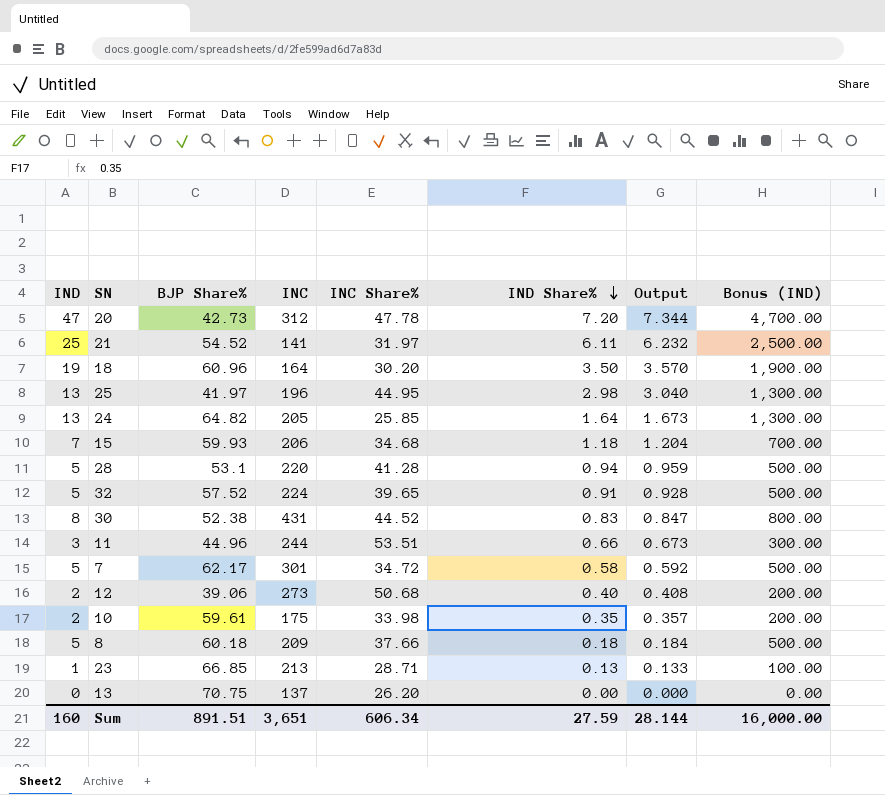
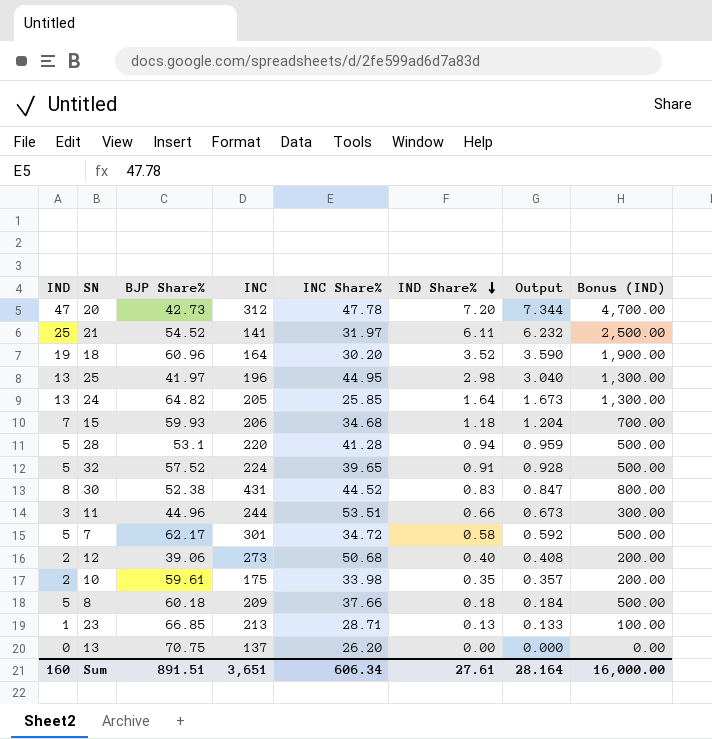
18 | IND Share%: 3.50 -> 3.52
18 | Output: 3.570 -> 3.590
Sum | IND Share%: 27.59 -> 27.61
Sum | Output: 28.144 -> 28.164

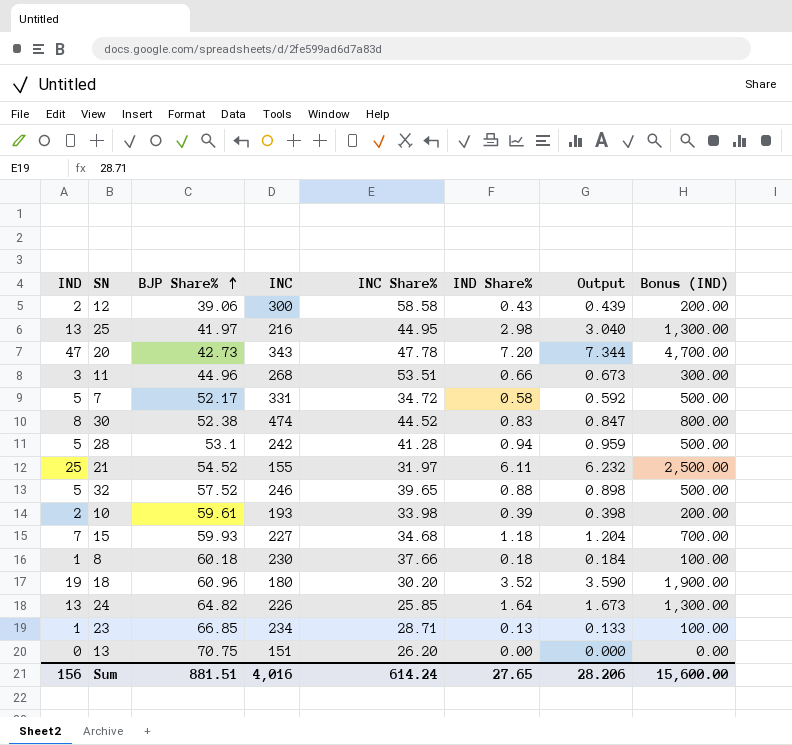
row order: IND Share% descending -> BJP Share% ascending
12 | INC: 273 -> 300
12 | INC Share%: 50.68 -> 58.58
12 | IND Share%: 0.40 -> 0.43
12 | Output: 0.408 -> 0.439
25 | INC: 196 -> 216
20 | INC: 312 -> 343
11 | INC: 244 -> 268
7 | BJP Share%: 62.17 -> 52.17
7 | INC: 301 -> 331
30 | INC: 431 -> 474
28 | INC: 220 -> 242
21 | INC: 141 -> 155
32 | INC: 224 -> 246
32 | IND Share%: 0.91 -> 0.88
32 | Output: 0.928 -> 0.898
10 | INC: 175 -> 193
10 | IND Share%: 0.35 -> 0.39
10 | Output: 0.357 -> 0.398
15 | INC: 206 -> 227
8 | IND: 5 -> 1
8 | INC: 209 -> 230
8 | Bonus (IND): 500.00 -> 100.00
18 | INC: 164 -> 180
24 | INC: 205 -> 226
23 | INC: 213 -> 234
13 | INC: 137 -> 151
Sum | IND: 160 -> 156
Sum | BJP Share%: 891.51 -> 881.51
Sum | INC: 3,651 -> 4,016
Sum | INC Share%: 606.34 -> 614.24
Sum | IND Share%: 27.61 -> 27.65
Sum | Output: 28.164 -> 28.206
Sum | Bonus (IND): 16,000.00 -> 15,600.00

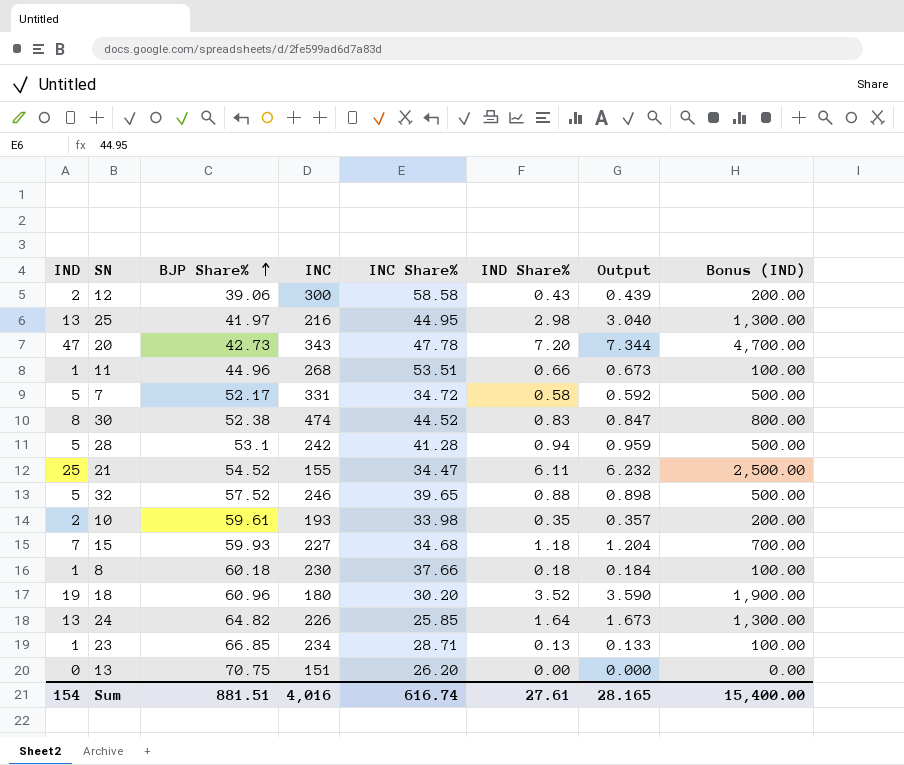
11 | IND: 3 -> 1
11 | Bonus (IND): 300.00 -> 100.00
21 | INC Share%: 31.97 -> 34.47
10 | IND Share%: 0.39 -> 0.35
10 | Output: 0.398 -> 0.357
Sum | IND: 156 -> 154
Sum | INC Share%: 614.24 -> 616.74
Sum | IND Share%: 27.65 -> 27.61
Sum | Output: 28.206 -> 28.165
Sum | Bonus (IND): 15,600.00 -> 15,400.00

